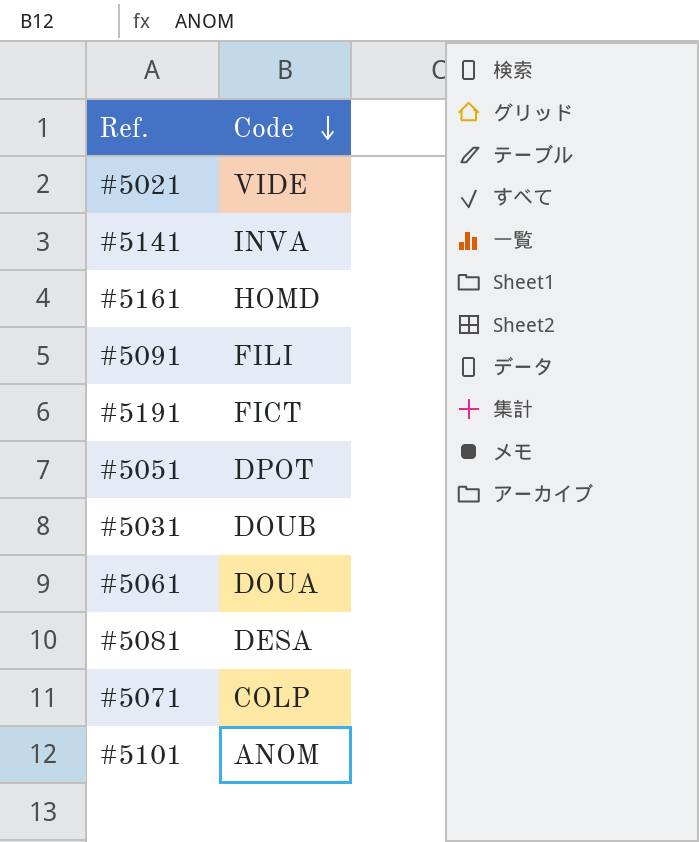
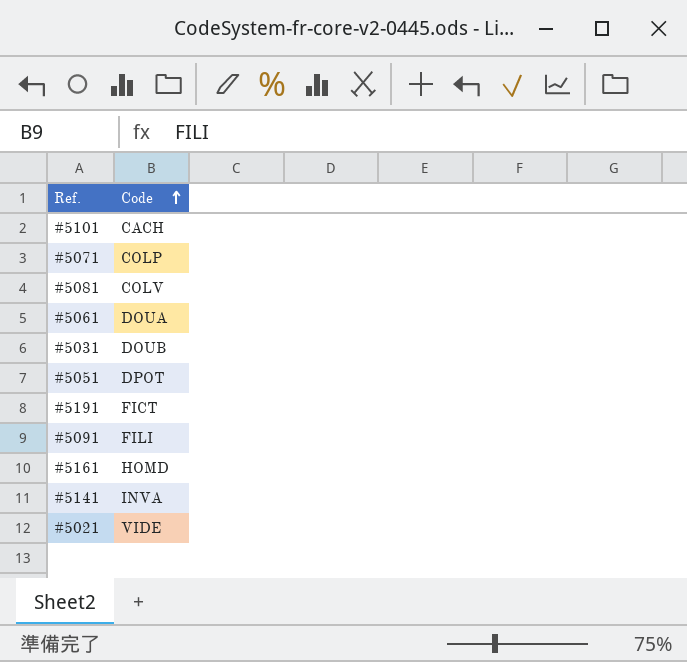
row order: Code descending -> Code ascending
#5101 | Code: ANOM -> CACH
#5081 | Code: DESA -> COLV

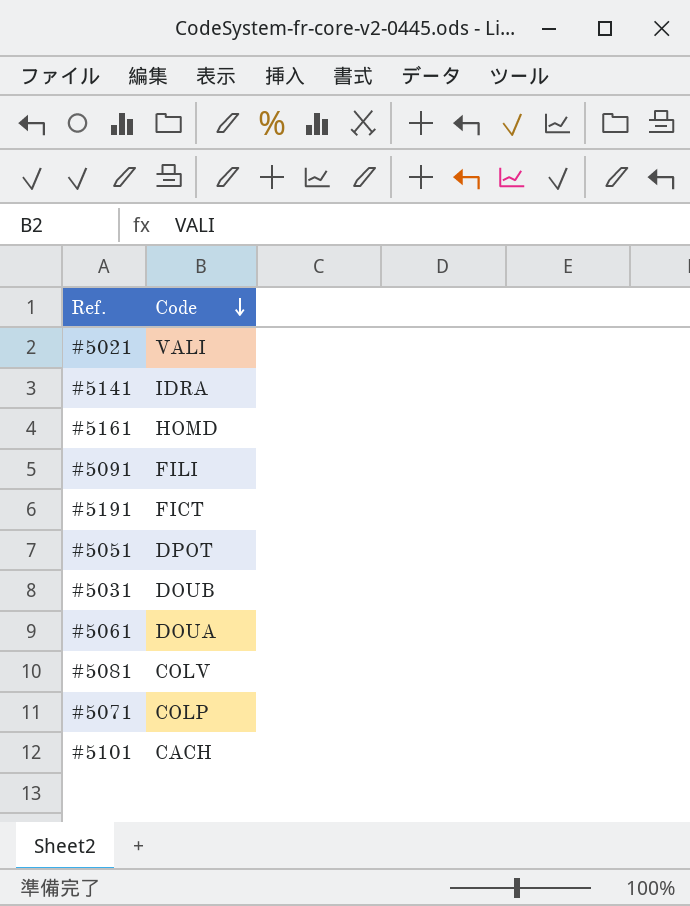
row order: Code ascending -> Code descending
#5021 | Code: VIDE -> VALI
#5141 | Code: INVA -> IDRA

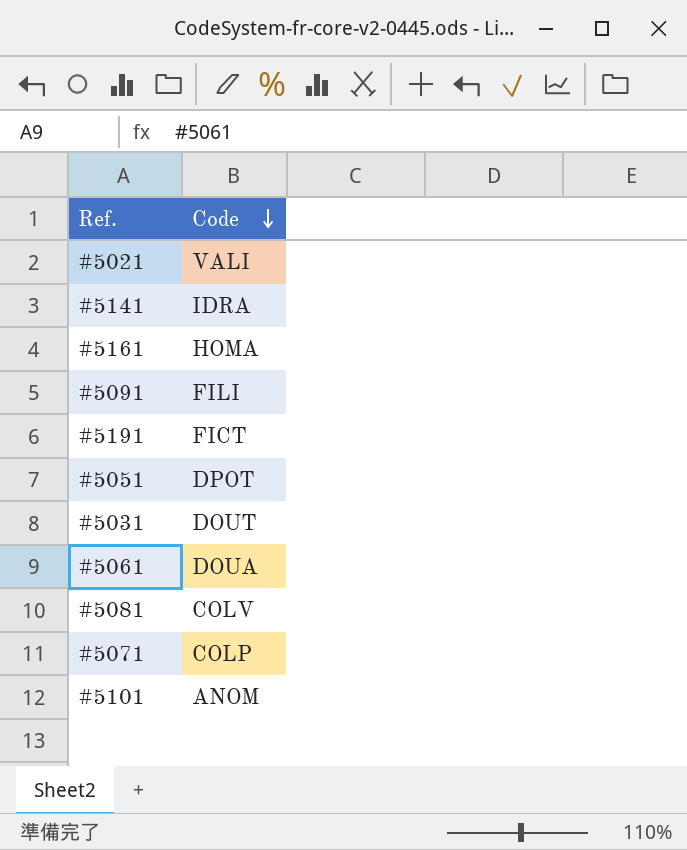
#5161 | Code: HOMD -> HOMA
#5031 | Code: DOUB -> DOUT
#5101 | Code: CACH -> ANOM

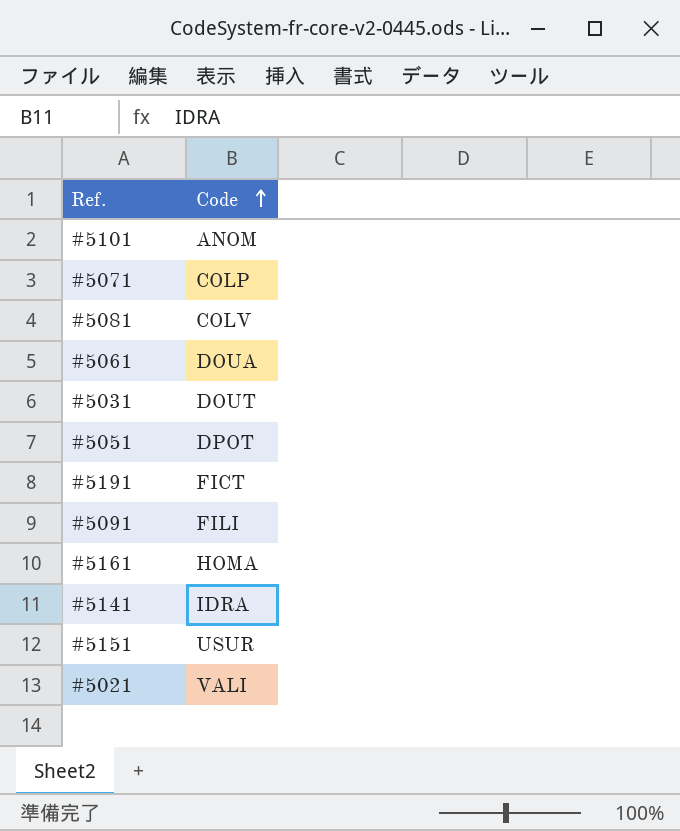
row order: Code descending -> Code ascending
row #5151: none -> USUR

